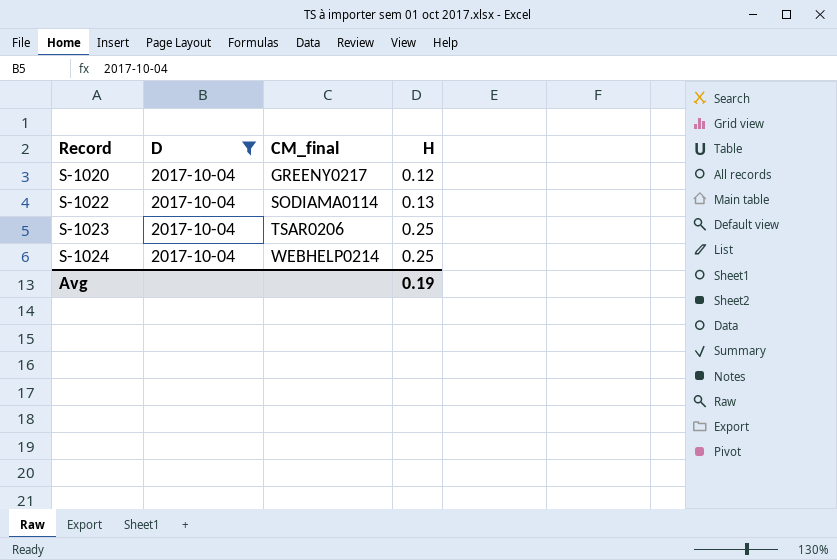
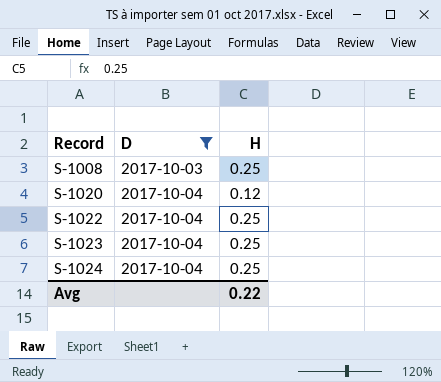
column CM_final | position: 3 -> none
row S-1008: none -> 2017-10-03 | 0.25
S-1022 | H: 0.13 -> 0.25
Avg | H: 0.19 -> 0.22

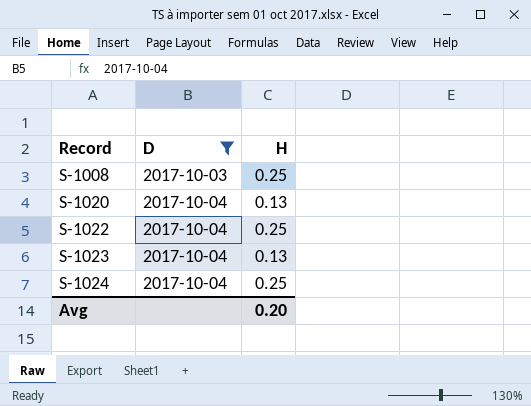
S-1020 | H: 0.12 -> 0.13
S-1023 | H: 0.25 -> 0.13
Avg | H: 0.22 -> 0.20

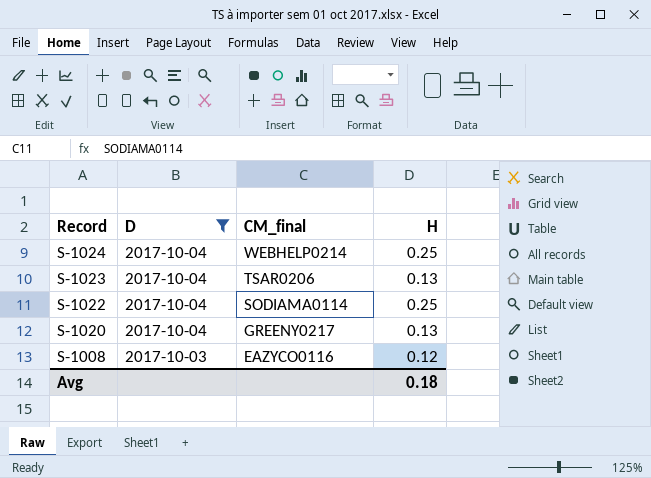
row order: Record ascending -> Record descending
column CM_final | position: none -> 3
S-1008 | H: 0.25 -> 0.12
Avg | H: 0.20 -> 0.18

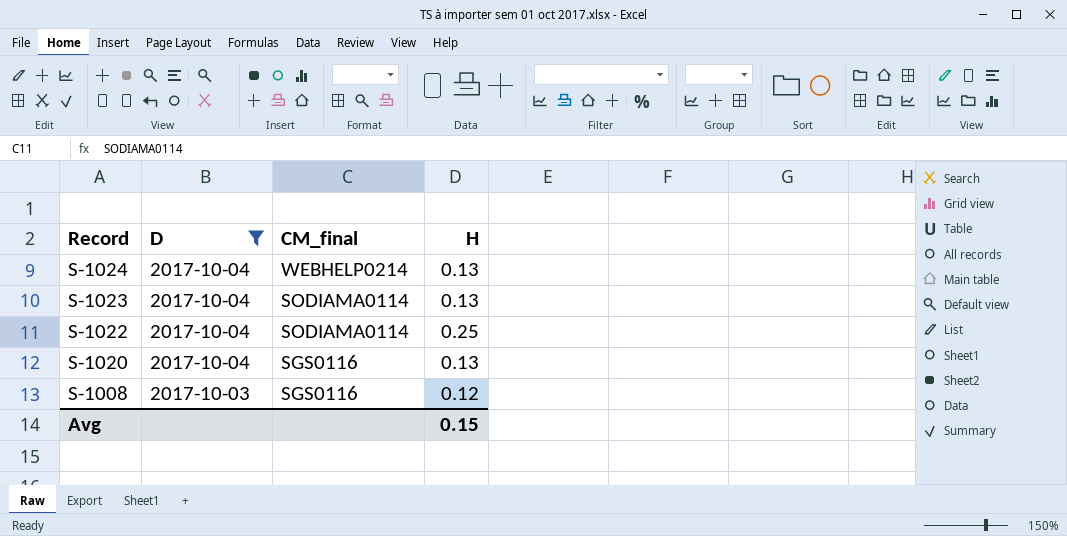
S-1024 | H: 0.25 -> 0.13
S-1023 | CM_final: TSAR0206 -> SODIAMA0114
S-1020 | CM_final: GREENY0217 -> SGS0116
S-1008 | CM_final: EAZYCO0116 -> SGS0116
Avg | H: 0.18 -> 0.15

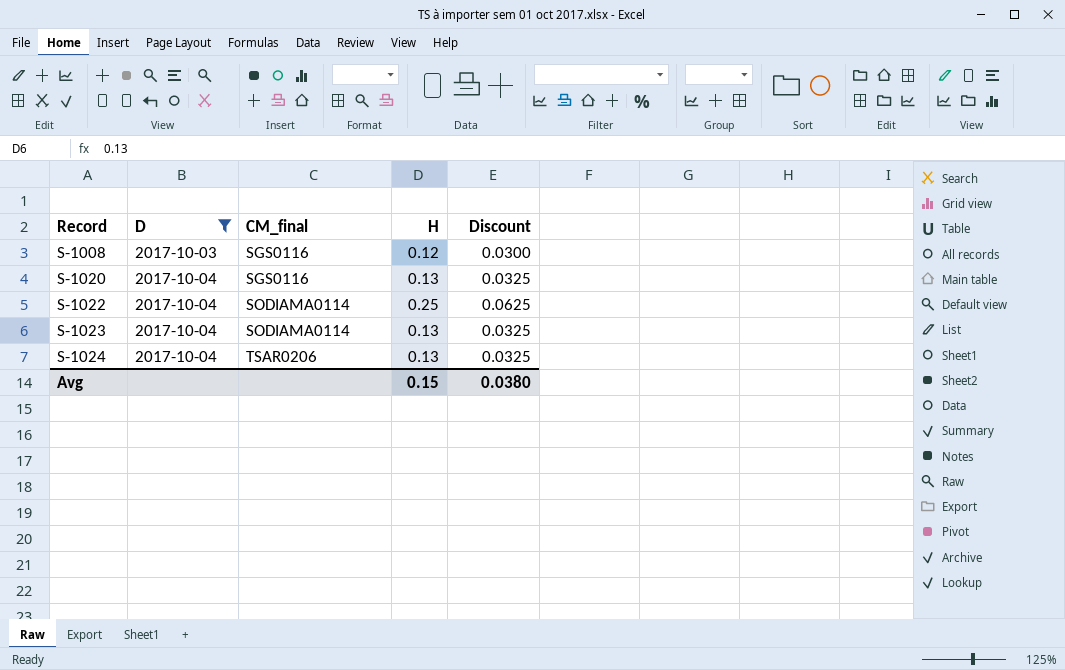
row order: Record descending -> Record ascending
column Discount | formula: none -> [H] * 0.25
S-1024 | CM_final: WEBHELP0214 -> TSAR0206

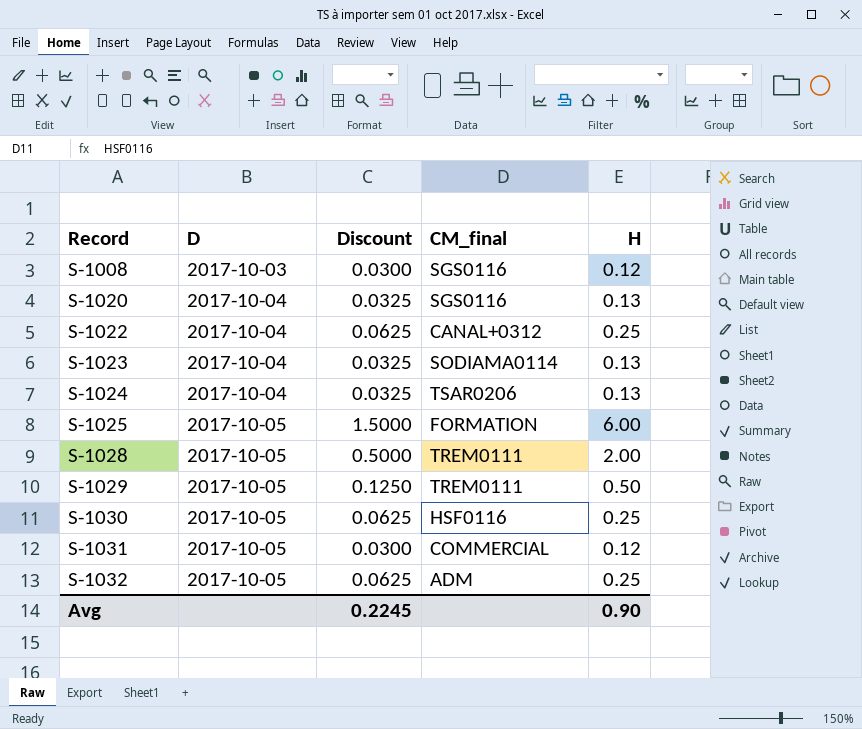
filter: D != 2017-10-05 -> none
column Discount | position: 5 -> 3
S-1022 | CM_final: SODIAMA0114 -> CANAL+0312
Avg | Discount: 0.0380 -> 0.2245
Avg | H: 0.15 -> 0.90

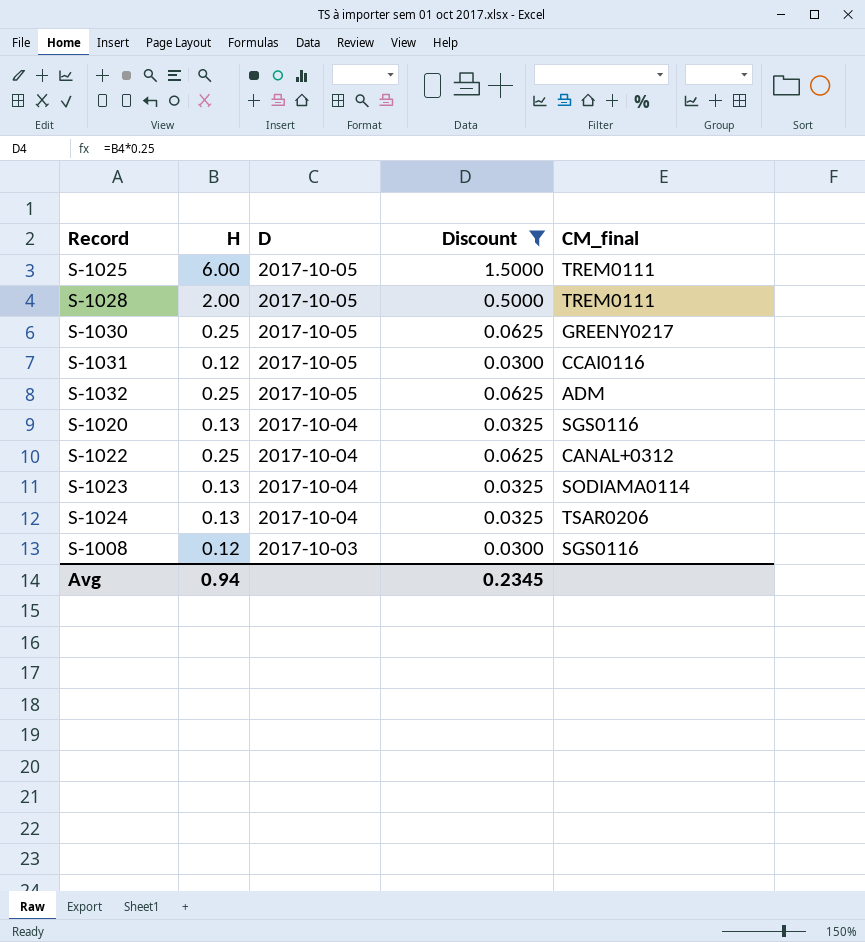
filter: none -> Discount != 0.1250
row order: Record ascending -> D descending
column H | position: 5 -> 2
S-1025 | CM_final: FORMATION -> TREM0111
S-1030 | CM_final: HSF0116 -> GREENY0217
S-1031 | CM_final: COMMERCIAL -> CCAI0116
Avg | H: 0.90 -> 0.94
Avg | Discount: 0.2245 -> 0.2345

